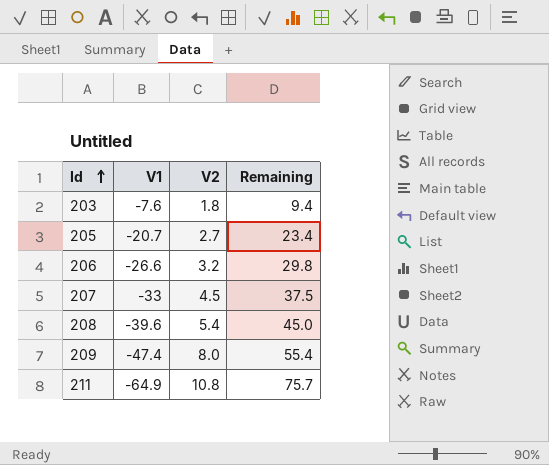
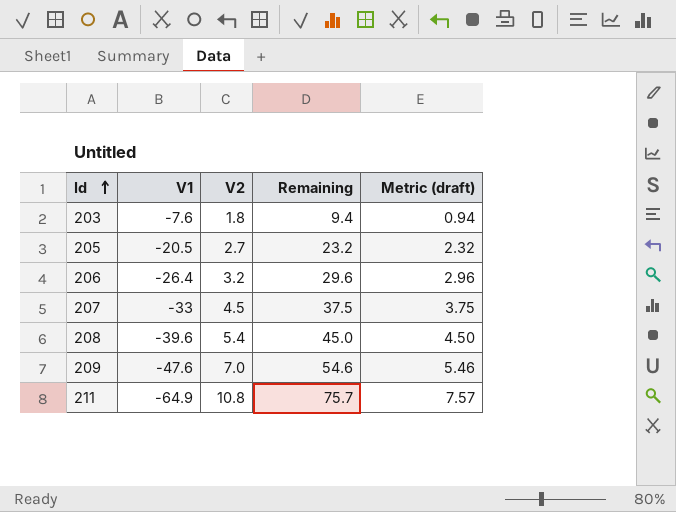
column Metric (draft) | formula: none -> [Remaining] * 0.1
205 | V1: -20.7 -> -20.5
205 | Remaining: 23.4 -> 23.2
206 | V1: -26.6 -> -26.4
206 | Remaining: 29.8 -> 29.6
209 | V1: -47.4 -> -47.6
209 | V2: 8.0 -> 7.0
209 | Remaining: 55.4 -> 54.6

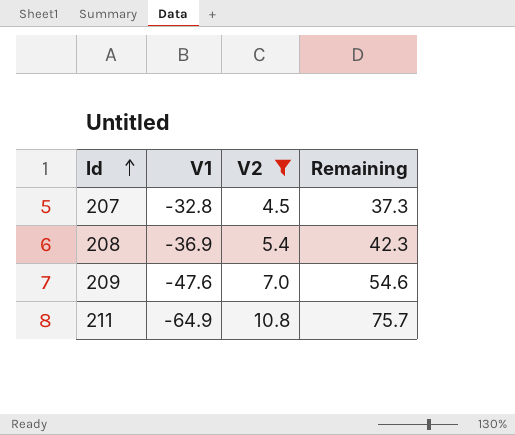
filter: none -> V2 >= 4.5
column Metric (draft) | formula: [Remaining] * 0.1 -> none
207 | V1: -33 -> -32.8
207 | Remaining: 37.5 -> 37.3
208 | V1: -39.6 -> -36.9
208 | Remaining: 45.0 -> 42.3

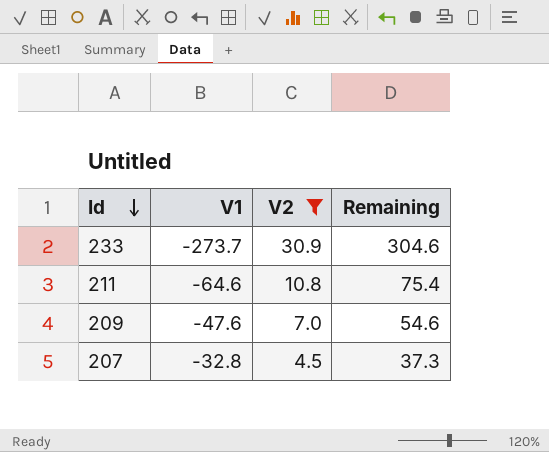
row order: Id ascending -> Id descending
row 208: -36.9 | 5.4 | 42.3 -> none
row 233: none -> -273.7 | 30.9 | 304.6
211 | V1: -64.9 -> -64.6
211 | Remaining: 75.7 -> 75.4

